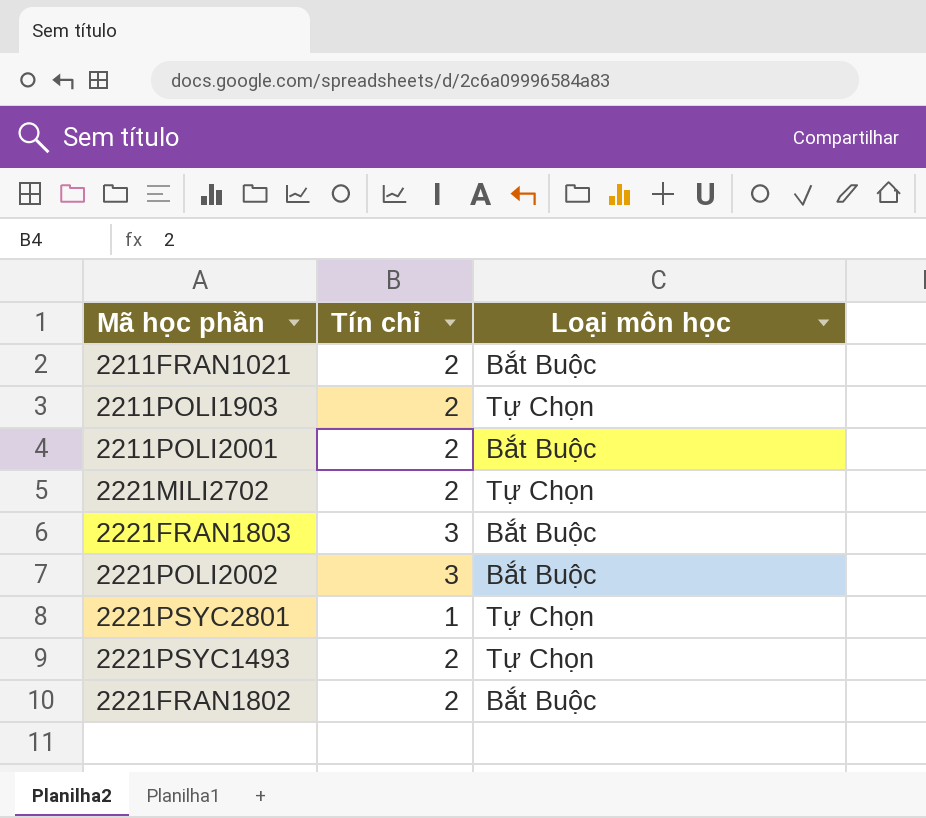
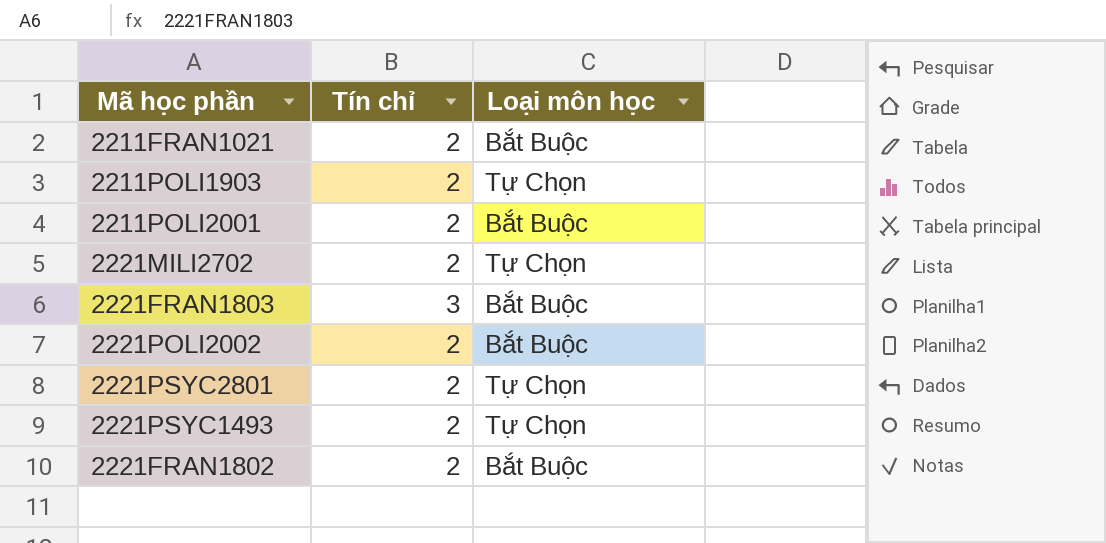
2221POLI2002 | Tín chỉ: 3 -> 2
2221PSYC2801 | Tín chỉ: 1 -> 2

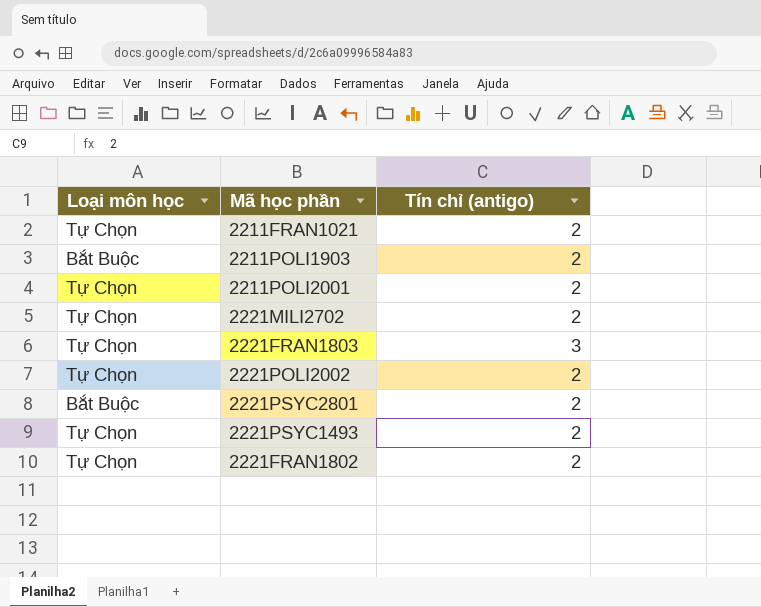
column Loại môn học | position: 3 -> 1
column name: Tín chỉ -> Tín chỉ (antigo)
2211FRAN1021 | Loại môn học: Bắt Buộc -> Tự Chọn
2211POLI1903 | Loại môn học: Tự Chọn -> Bắt Buộc
2211POLI2001 | Loại môn học: Bắt Buộc -> Tự Chọn
2221FRAN1803 | Loại môn học: Bắt Buộc -> Tự Chọn
2221POLI2002 | Loại môn học: Bắt Buộc -> Tự Chọn
2221PSYC2801 | Loại môn học: Tự Chọn -> Bắt Buộc
2221FRAN1802 | Loại môn học: Bắt Buộc -> Tự Chọn

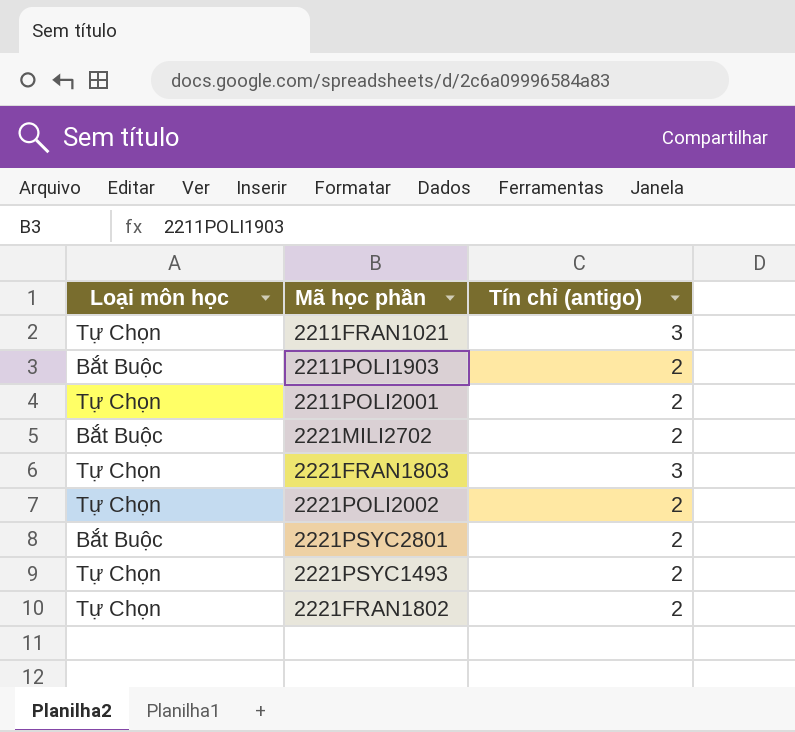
2211FRAN1021 | Tín chỉ (antigo): 2 -> 3
2221MILI2702 | Loại môn học: Tự Chọn -> Bắt Buộc

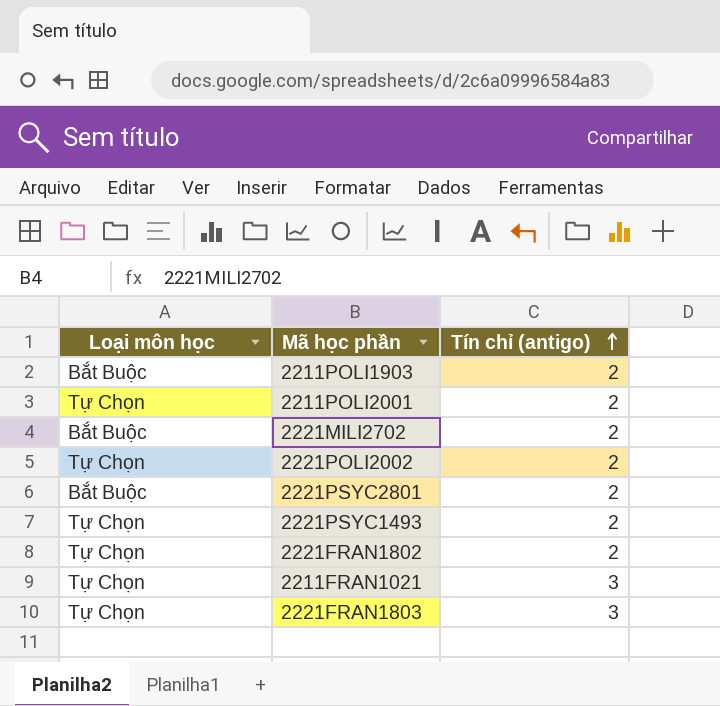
row order: none -> Tín chỉ (antigo) ascending

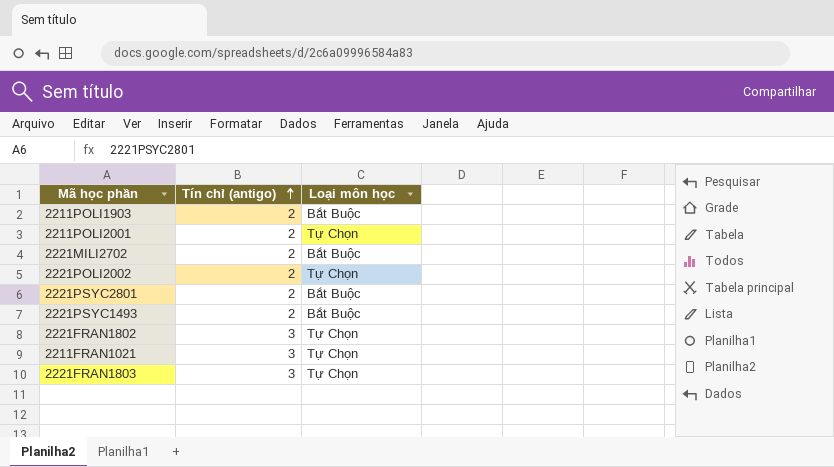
column Loại môn học | position: 1 -> 3
2221PSYC1493 | Loại môn học: Tự Chọn -> Bắt Buộc
2221FRAN1802 | Tín chỉ (antigo): 2 -> 3

